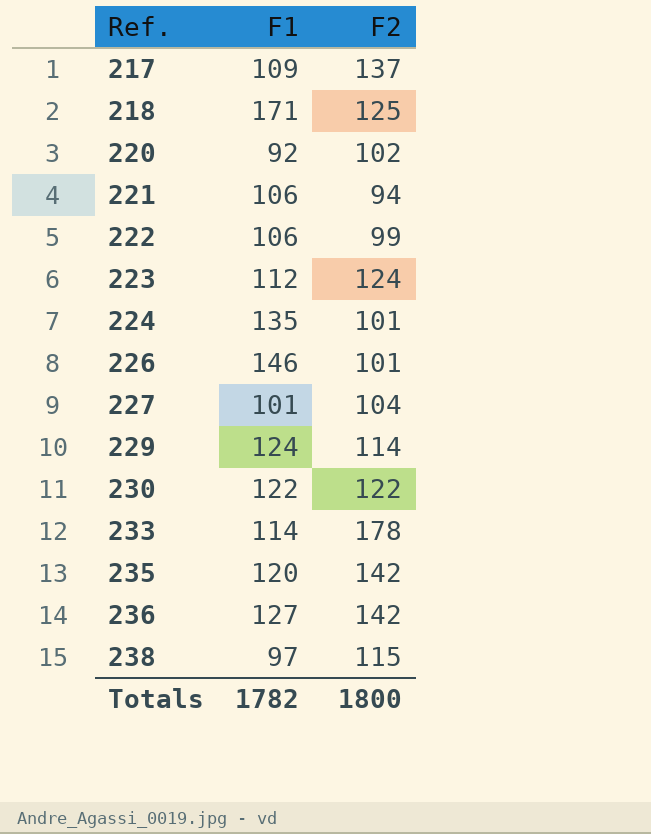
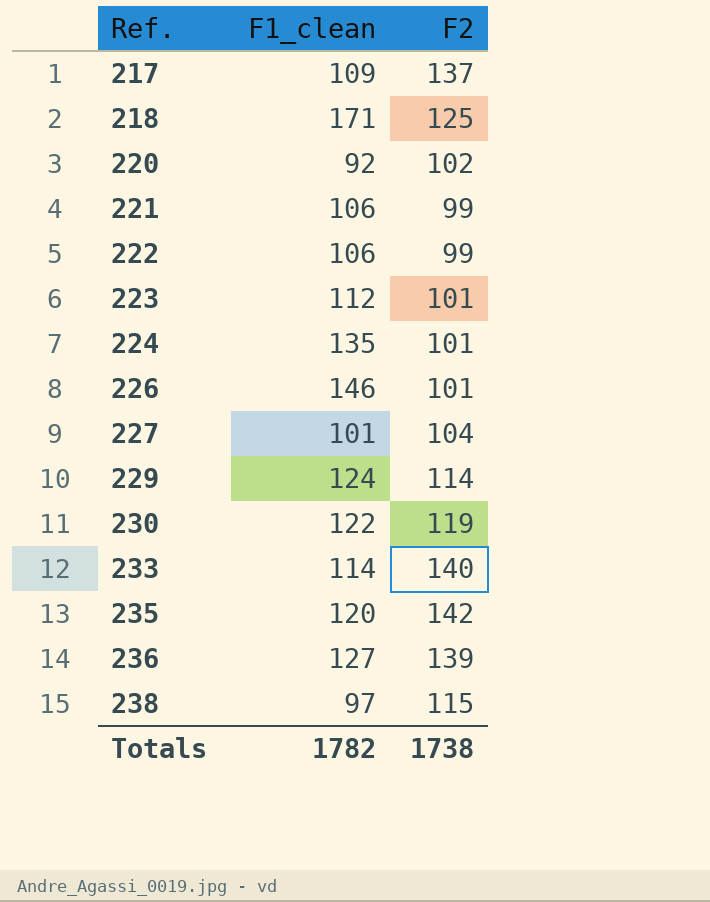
column name: F1 -> F1_clean
221 | F2: 94 -> 99
223 | F2: 124 -> 101
230 | F2: 122 -> 119
233 | F2: 178 -> 140
236 | F2: 142 -> 139
Totals | F2: 1800 -> 1738

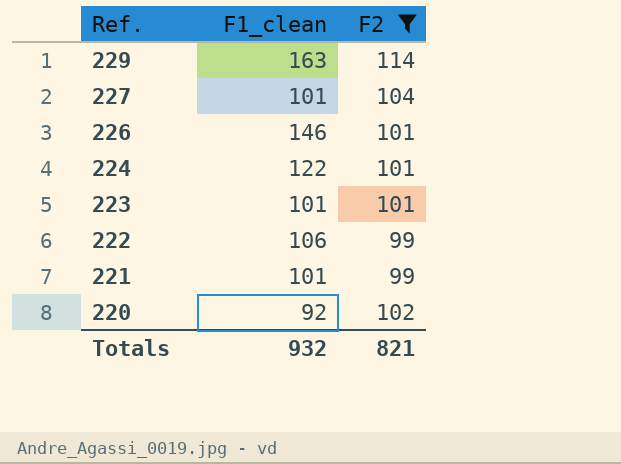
filter: none -> F2 <= 114
row order: Ref. ascending -> Ref. descending
229 | F1_clean: 124 -> 163
224 | F1_clean: 135 -> 122
223 | F1_clean: 112 -> 101
221 | F1_clean: 106 -> 101
Totals | F1_clean: 1782 -> 932
Totals | F2: 1738 -> 821

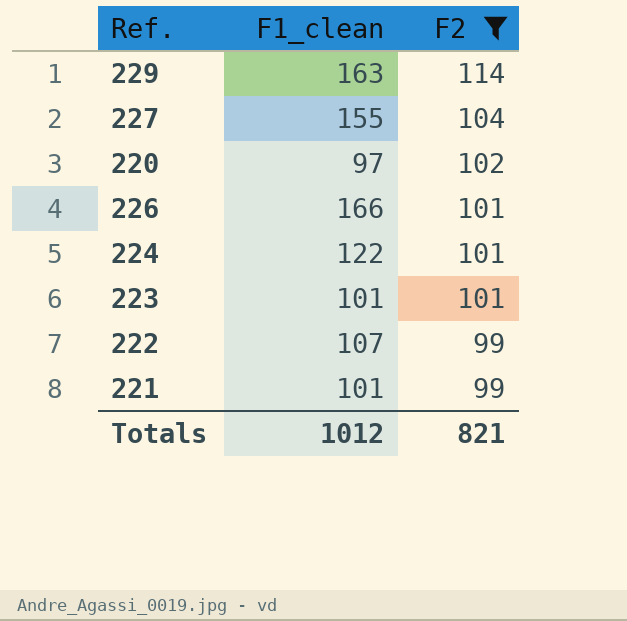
row order: Ref. descending -> F2 descending
227 | F1_clean: 101 -> 155
220 | F1_clean: 92 -> 97
226 | F1_clean: 146 -> 166
222 | F1_clean: 106 -> 107
Totals | F1_clean: 932 -> 1012

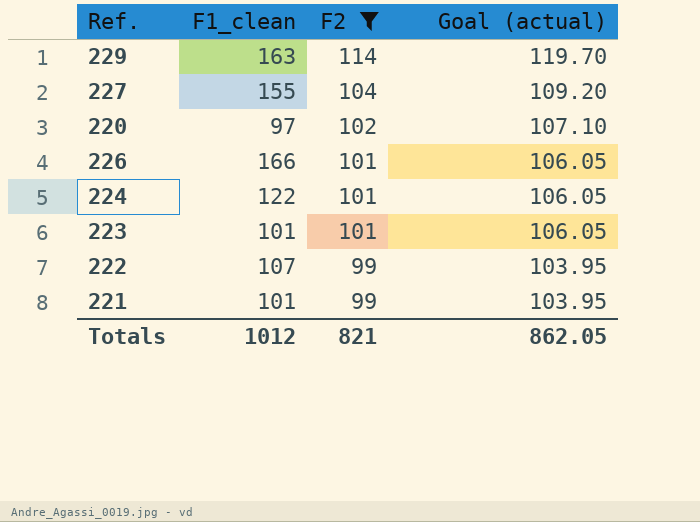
column Goal (actual) | formula: none -> [F2] * 1.05

